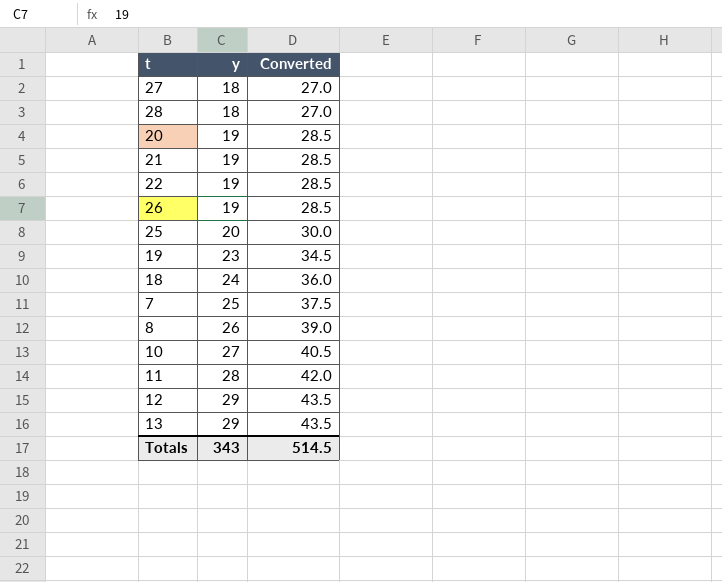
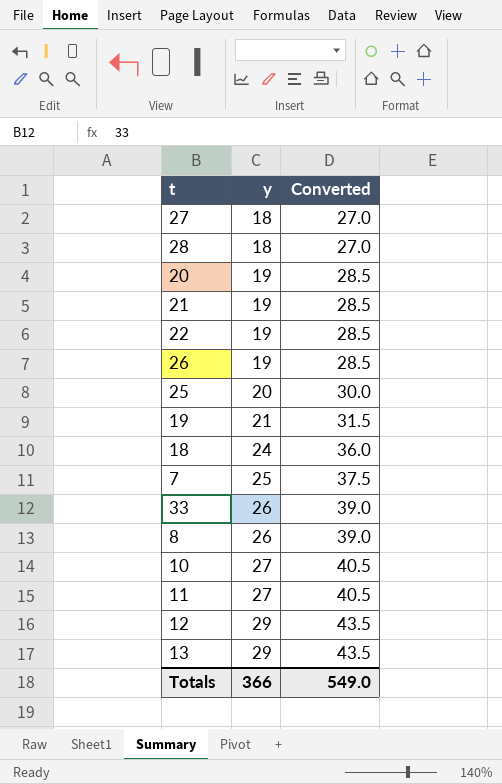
19 | y: 23 -> 21
19 | Converted: 34.5 -> 31.5
row 33: none -> 26 | 39.0
11 | y: 28 -> 27
11 | Converted: 42.0 -> 40.5
Totals | y: 343 -> 366
Totals | Converted: 514.5 -> 549.0

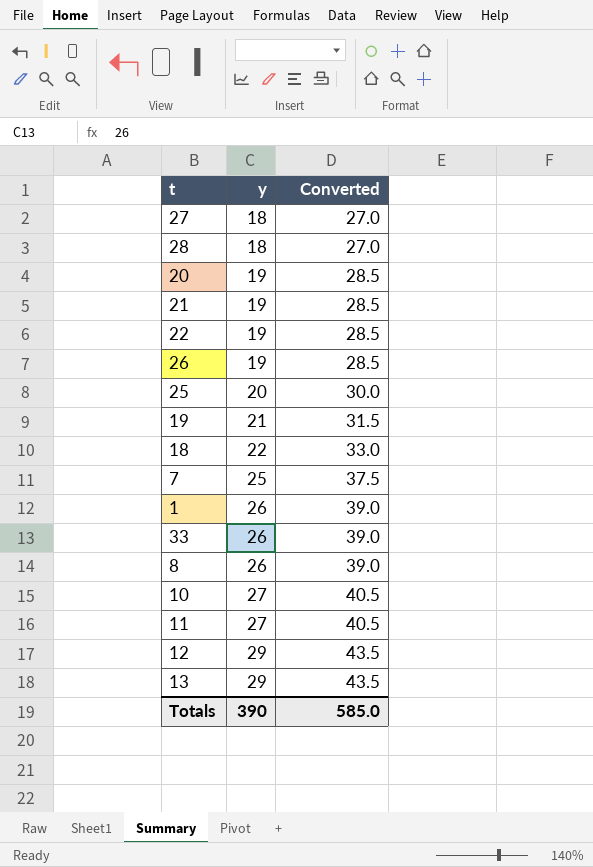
18 | y: 24 -> 22
18 | Converted: 36.0 -> 33.0
row 1: none -> 26 | 39.0
Totals | y: 366 -> 390
Totals | Converted: 549.0 -> 585.0

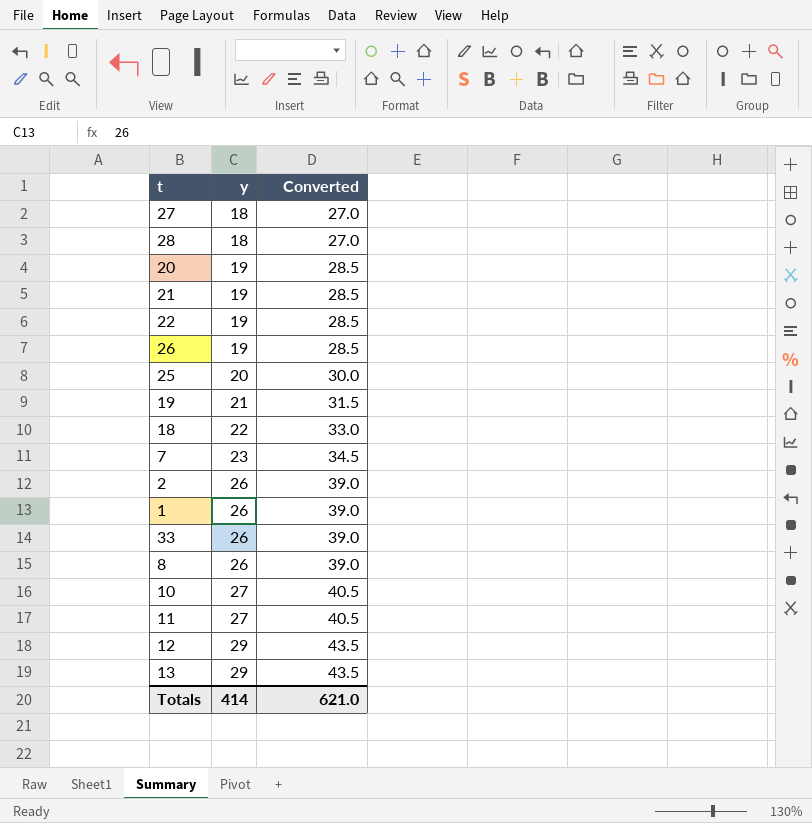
7 | y: 25 -> 23
7 | Converted: 37.5 -> 34.5
row 2: none -> 26 | 39.0
Totals | y: 390 -> 414
Totals | Converted: 585.0 -> 621.0

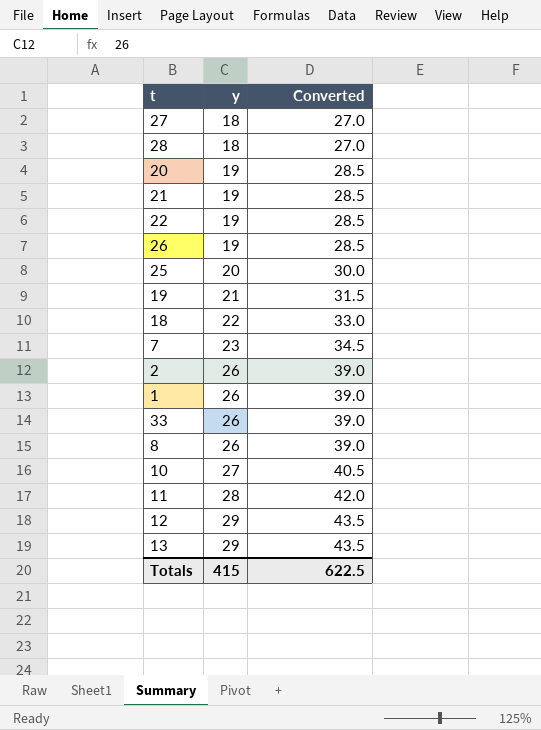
11 | y: 27 -> 28
11 | Converted: 40.5 -> 42.0
Totals | y: 414 -> 415
Totals | Converted: 621.0 -> 622.5

